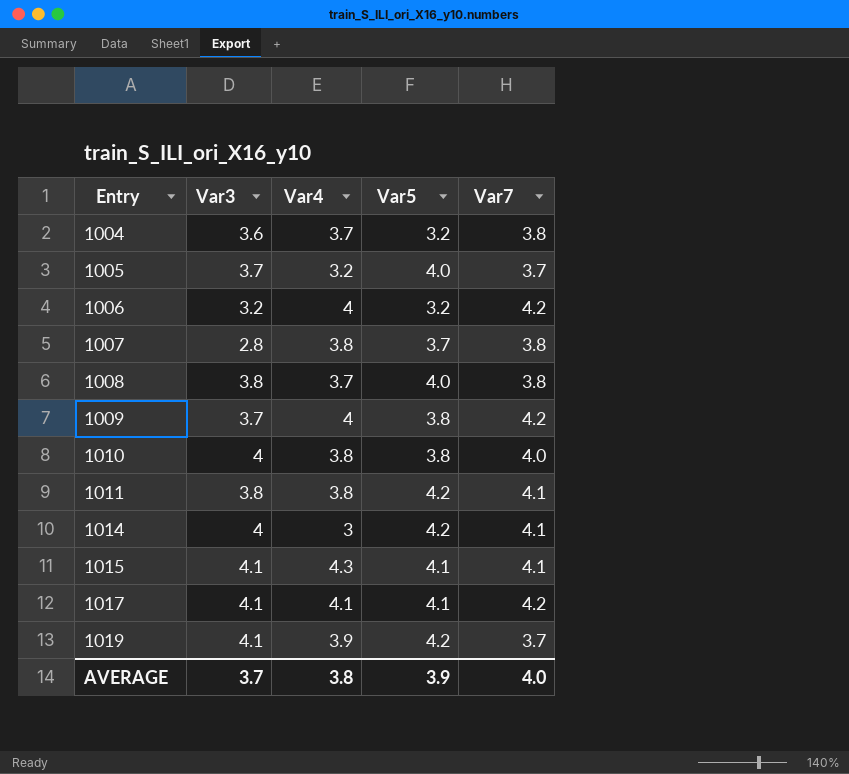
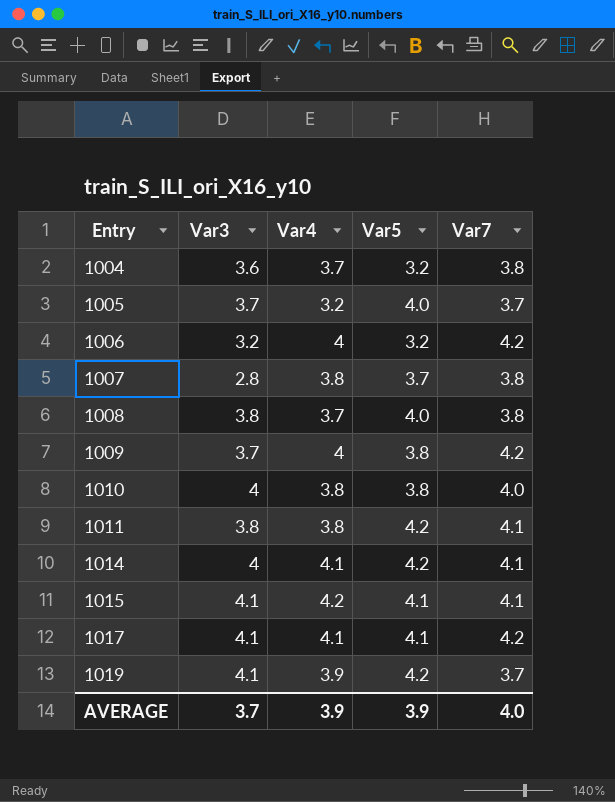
1014 | Var4: 3 -> 4.1
1015 | Var4: 4.3 -> 4.2
AVERAGE | Var4: 3.8 -> 3.9

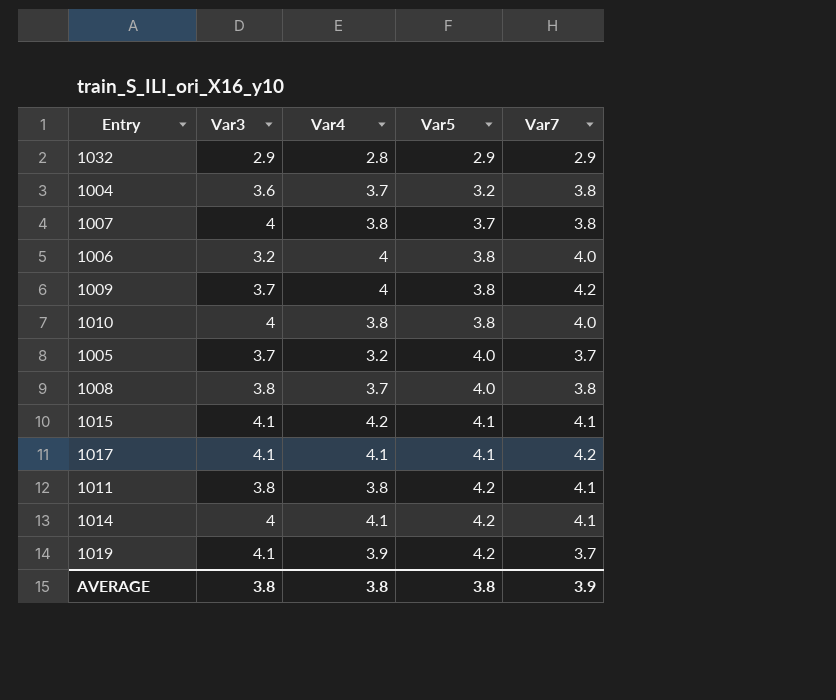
row order: Entry ascending -> Var5 ascending
row 1032: none -> 2.9 | 2.8 | 2.9 | 2.9
1007 | Var3: 2.8 -> 4
1006 | Var5: 3.2 -> 3.8
1006 | Var7: 4.2 -> 4.0
AVERAGE | Var3: 3.7 -> 3.8
AVERAGE | Var4: 3.9 -> 3.8
AVERAGE | Var5: 3.9 -> 3.8
AVERAGE | Var7: 4.0 -> 3.9

